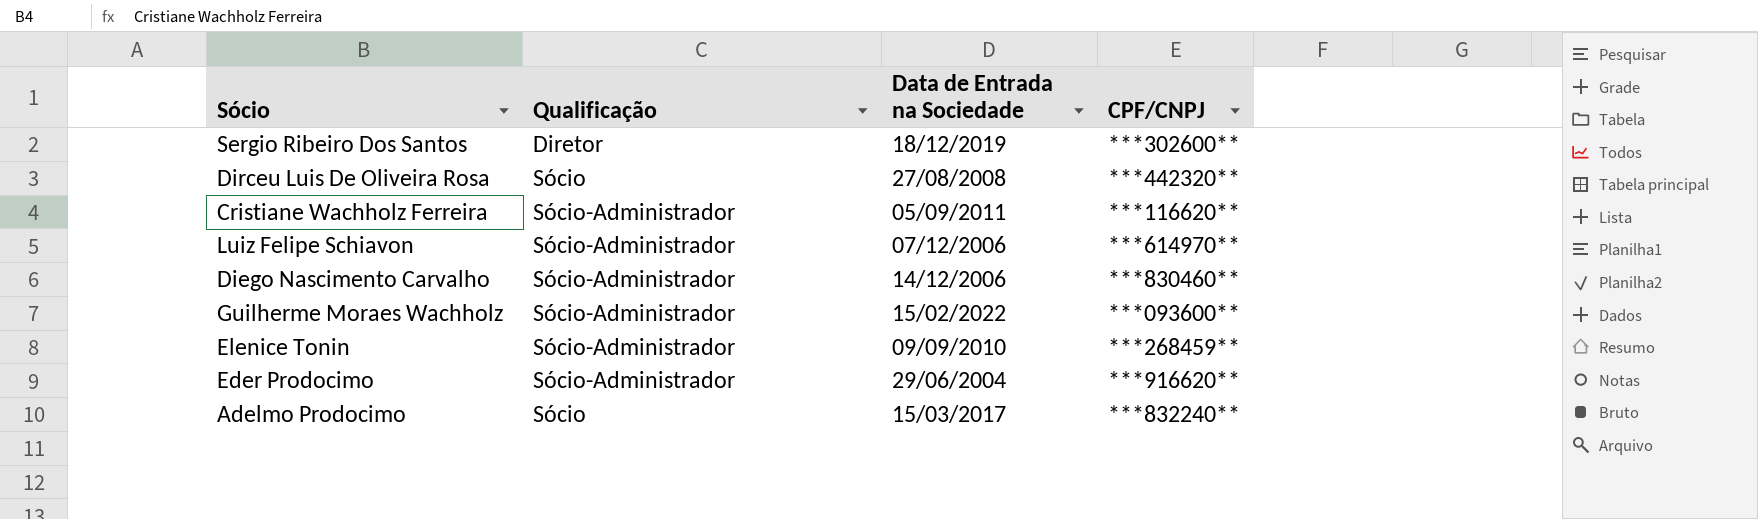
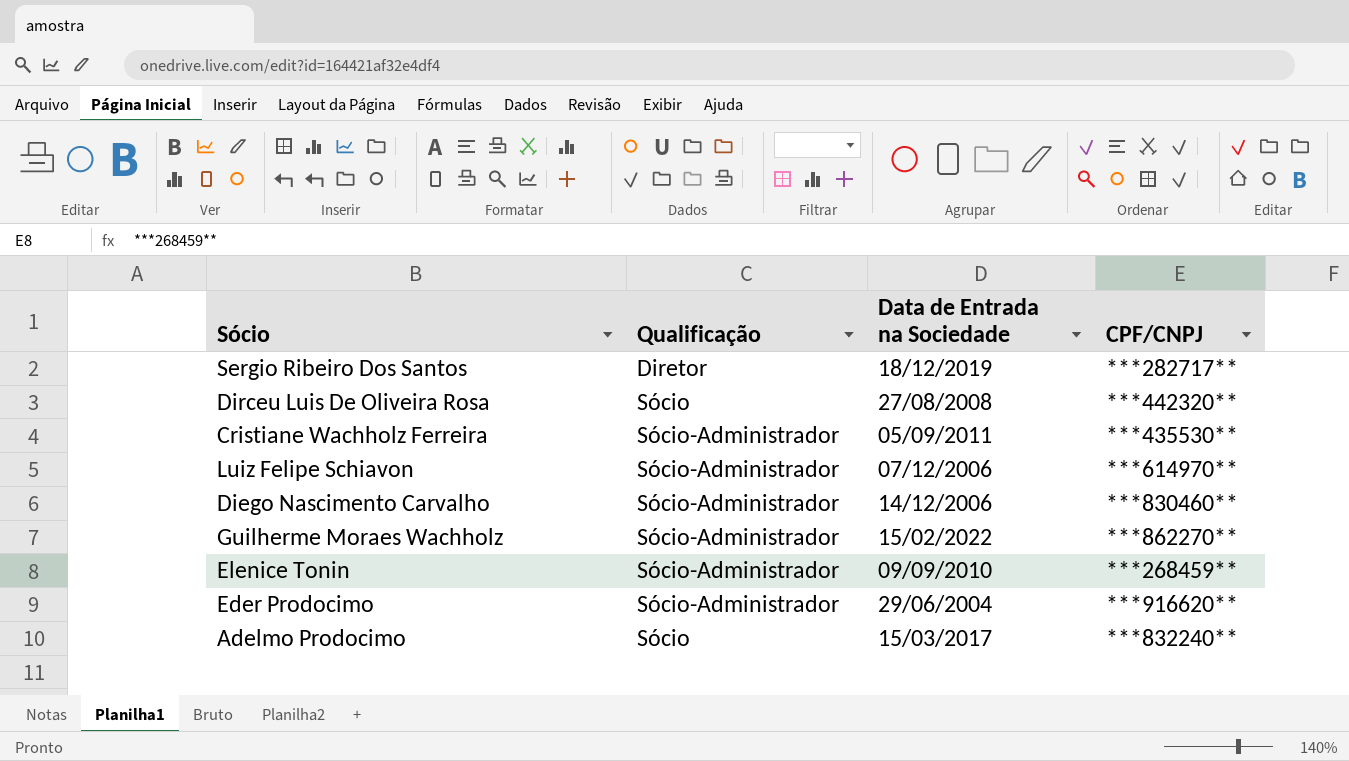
Sergio Ribeiro Dos Santos | CPF/CNPJ: ***302600** -> ***282717**
Cristiane Wachholz Ferreira | CPF/CNPJ: ***116620** -> ***435530**
Guilherme Moraes Wachholz | CPF/CNPJ: ***093600** -> ***862270**

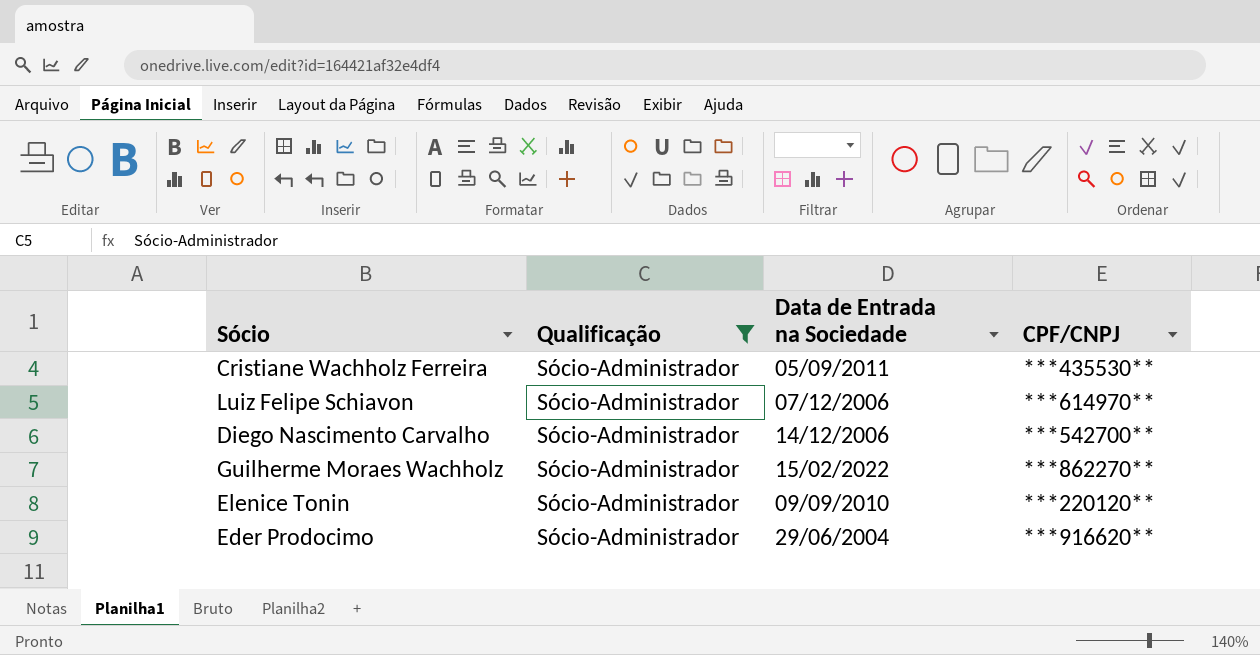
filter: none -> Qualificação = Sócio-Administrador
Diego Nascimento Carvalho | CPF/CNPJ: ***830460** -> ***542700**
Elenice Tonin | CPF/CNPJ: ***268459** -> ***220120**

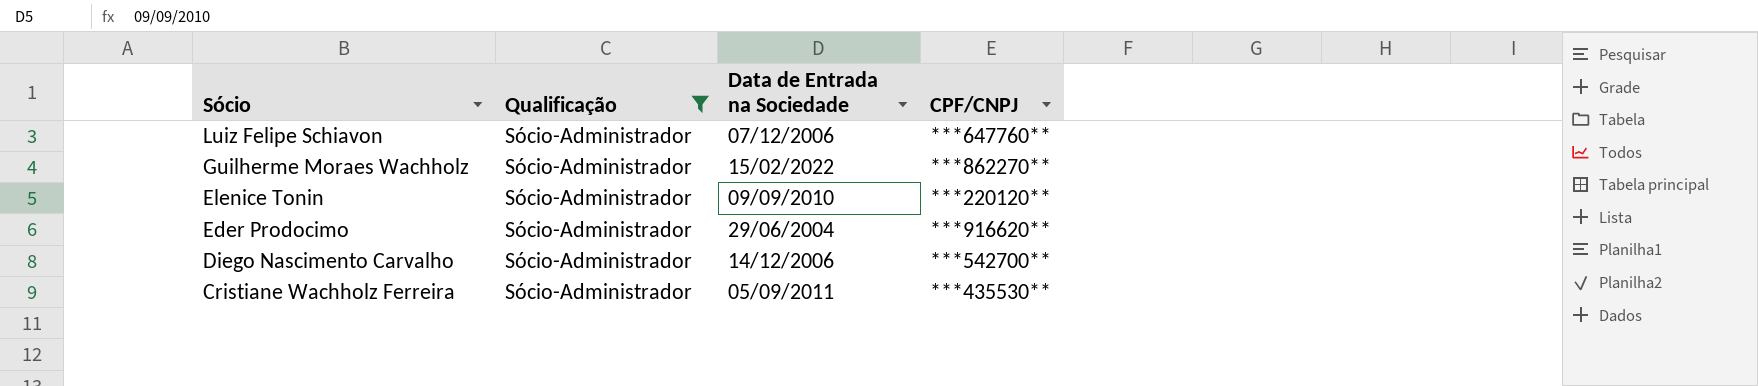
row order: none -> Sócio descending
Luiz Felipe Schiavon | CPF/CNPJ: ***614970** -> ***647760**

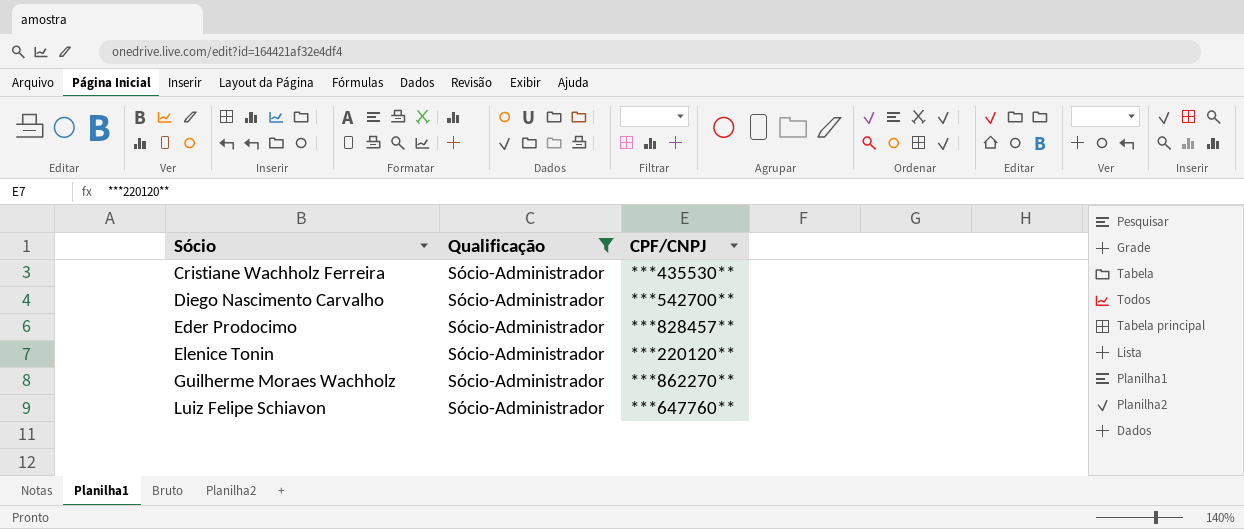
row order: Sócio descending -> Sócio ascending
column Data de Entrada na Sociedade | position: 3 -> none
Eder Prodocimo | CPF/CNPJ: ***916620** -> ***828457**

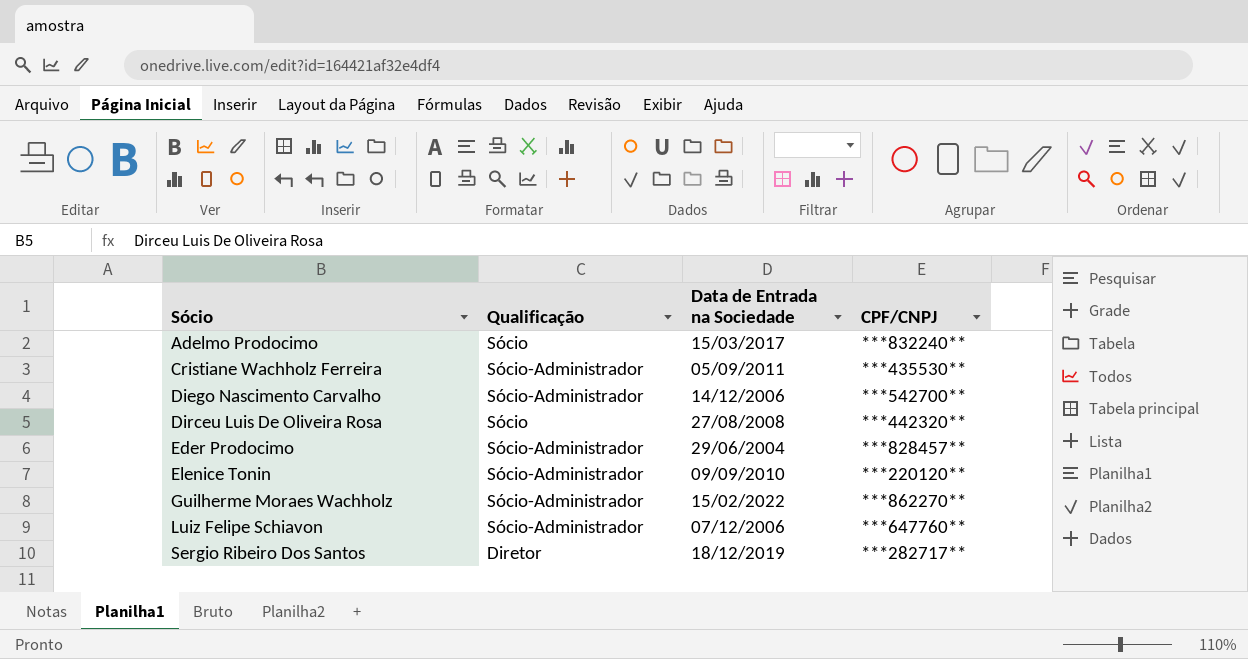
filter: Qualificação = Sócio-Administrador -> none
column Data de Entrada na Sociedade | position: none -> 3

